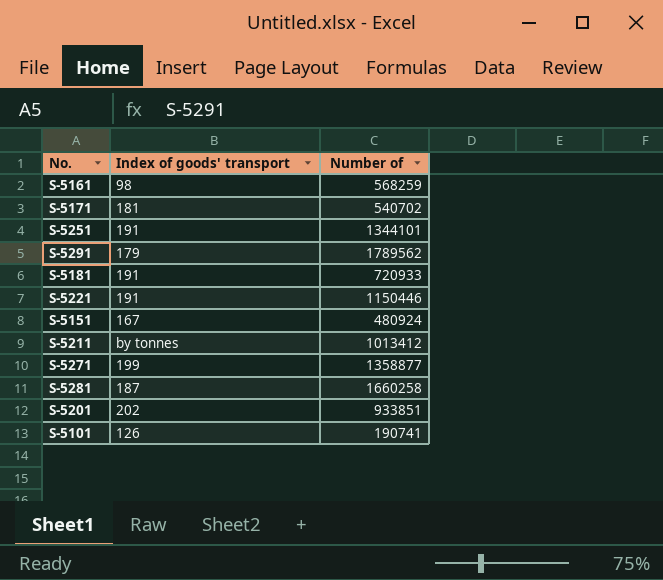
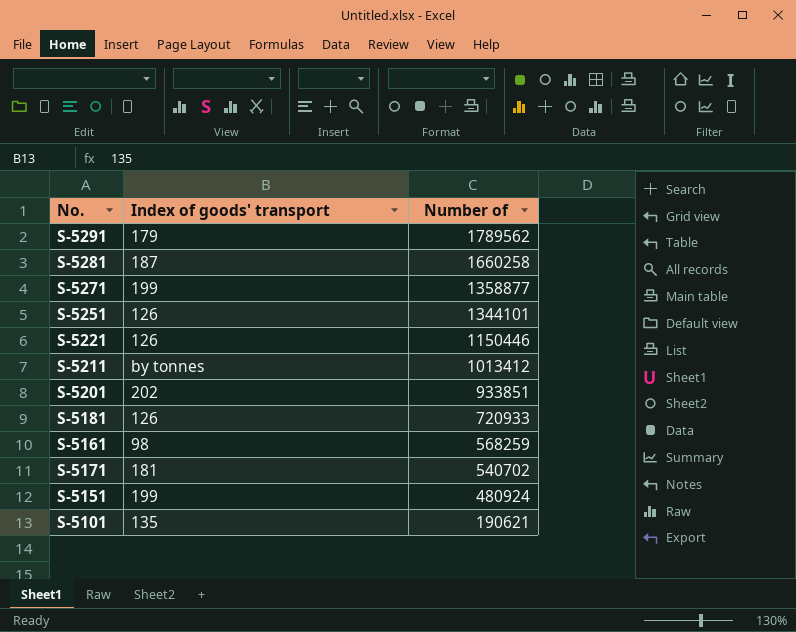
row order: none -> Number of descending
S-5251 | Index of goods' transport: 191 -> 126
S-5221 | Index of goods' transport: 191 -> 126
S-5181 | Index of goods' transport: 191 -> 126
S-5151 | Index of goods' transport: 167 -> 199
S-5101 | Index of goods' transport: 126 -> 135
S-5101 | Number of: 190741 -> 190621

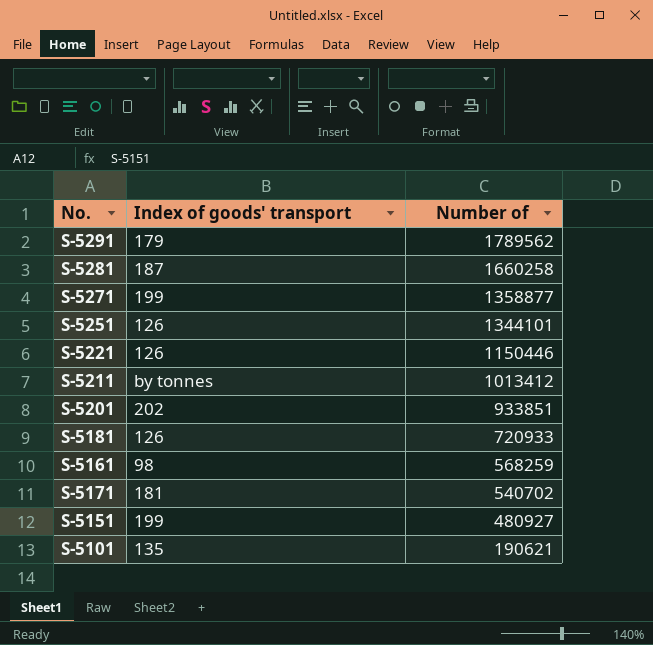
S-5151 | Number of: 480924 -> 480927

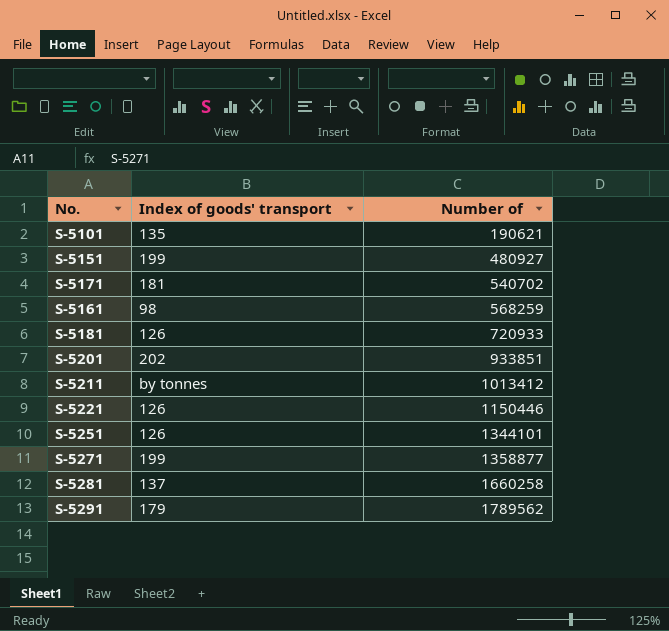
row order: Number of descending -> Number of ascending
S-5281 | Index of goods' transport: 187 -> 137

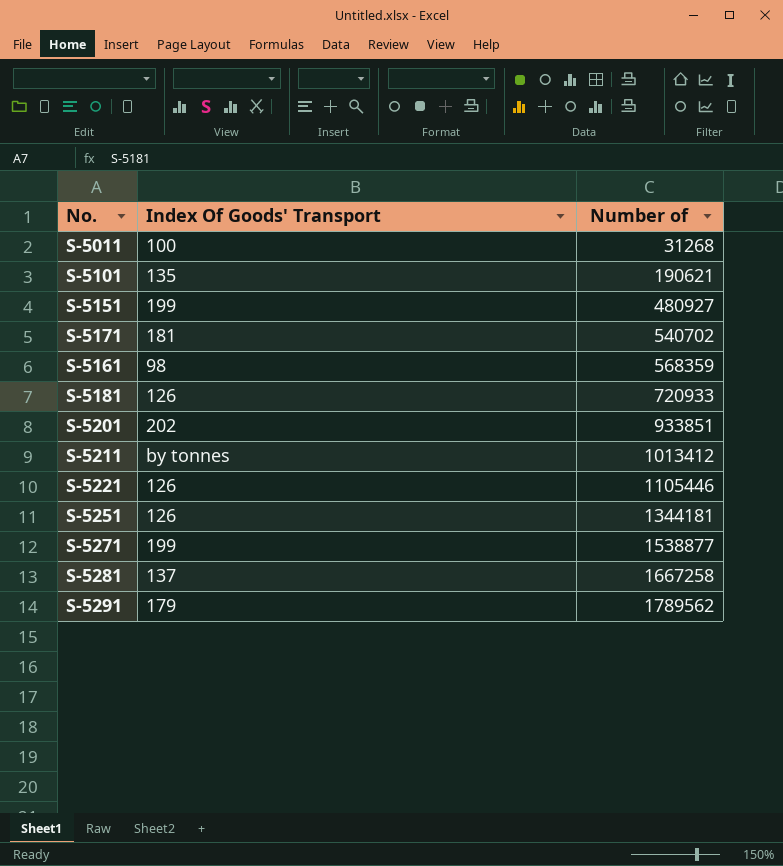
column name: Index of goods' transport -> Index Of Goods' Transport
row S-5011: none -> 100 | 31268
S-5161 | Number of: 568259 -> 568359
S-5221 | Number of: 1150446 -> 1105446
S-5251 | Number of: 1344101 -> 1344181
S-5271 | Number of: 1358877 -> 1538877
S-5281 | Number of: 1660258 -> 1667258

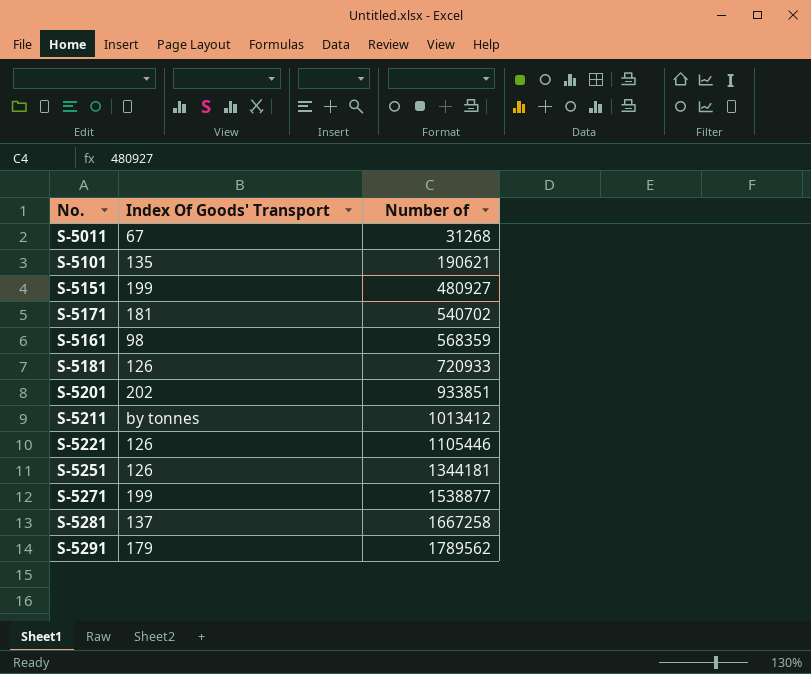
S-5011 | Index Of Goods' Transport: 100 -> 67

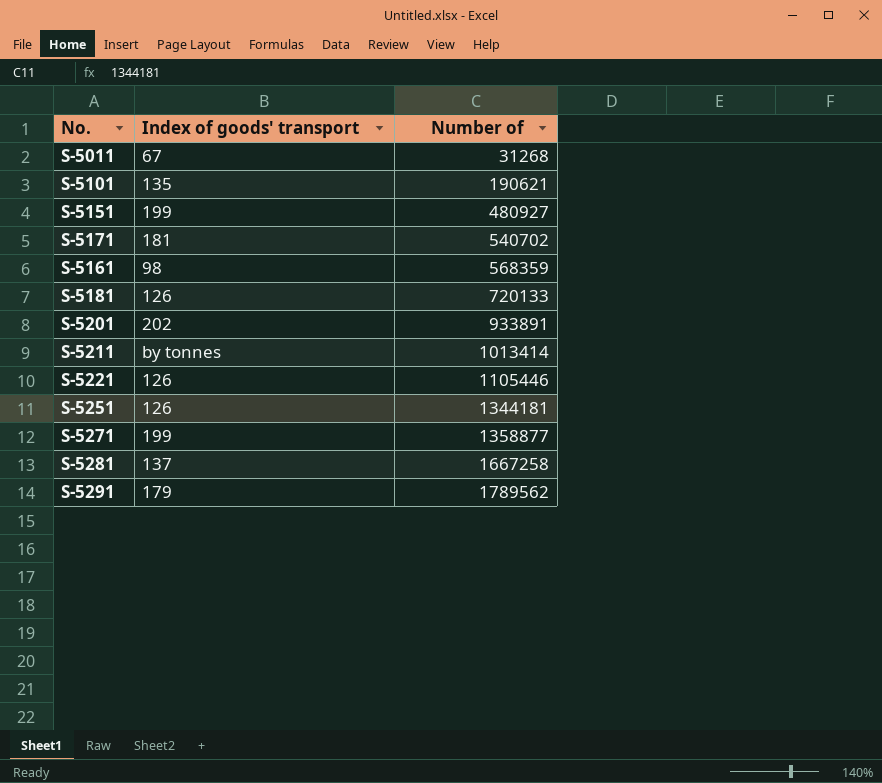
column name: Index Of Goods' Transport -> Index of goods' transport
S-5181 | Number of: 720933 -> 720133
S-5201 | Number of: 933851 -> 933891
S-5211 | Number of: 1013412 -> 1013414
S-5271 | Number of: 1538877 -> 1358877

